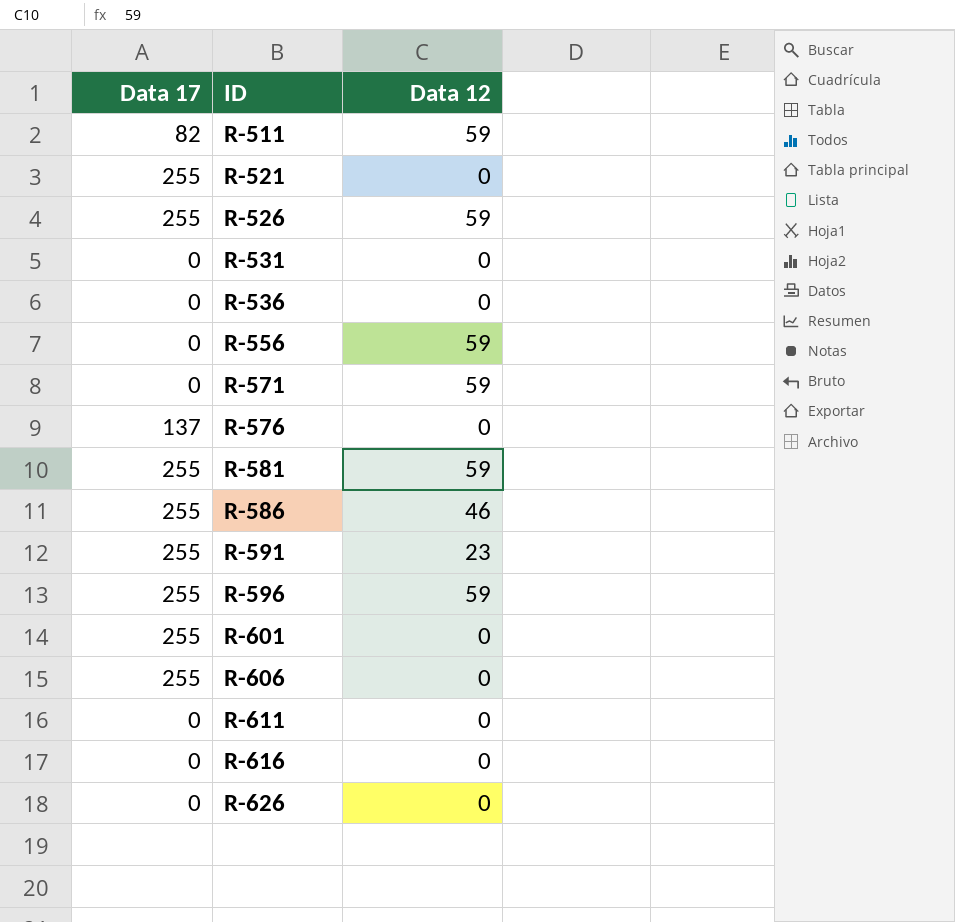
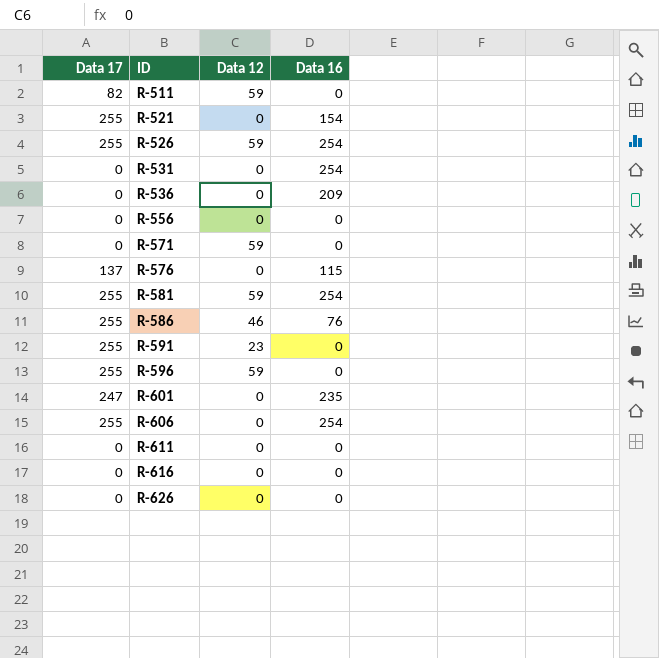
column Data 16 | position: none -> 4
R-556 | Data 12: 59 -> 0
R-601 | Data 17: 255 -> 247

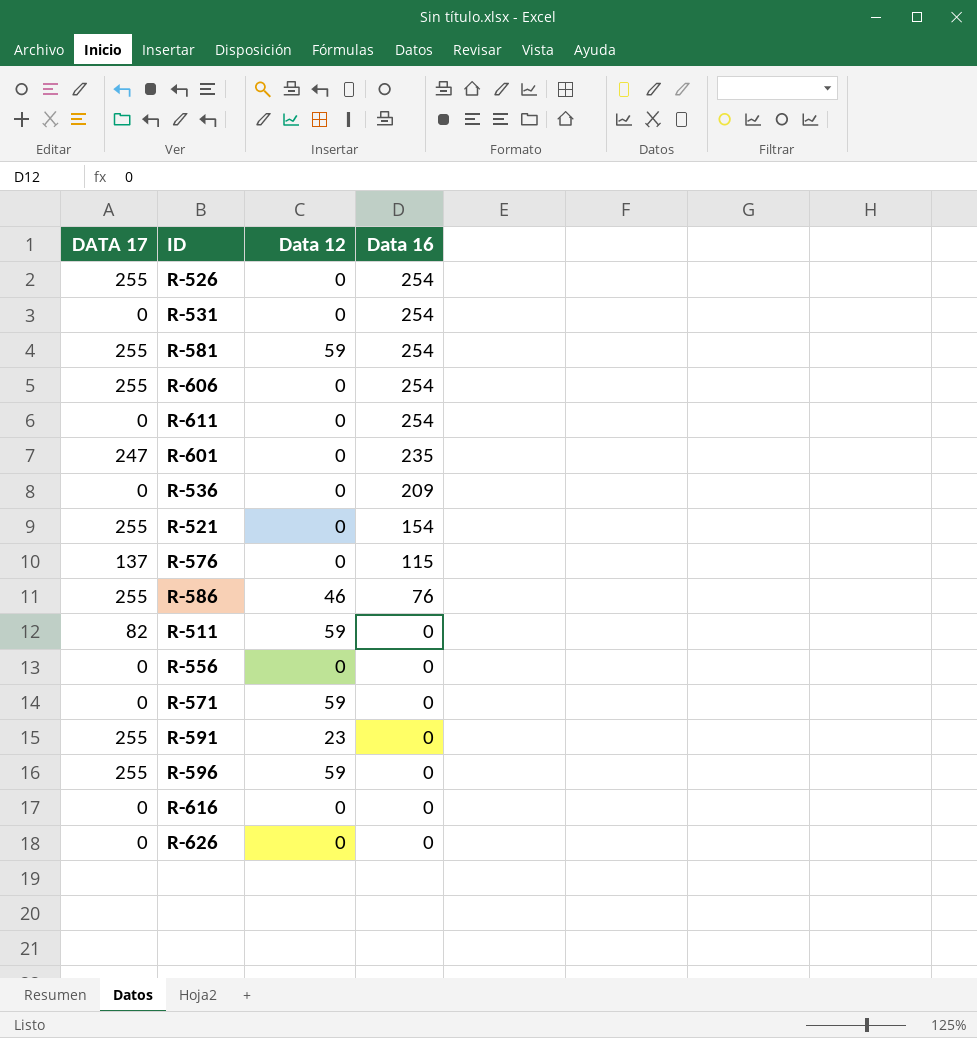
row order: ID ascending -> Data 16 descending
column name: Data 17 -> DATA 17
R-526 | Data 12: 59 -> 0
R-611 | Data 16: 0 -> 254

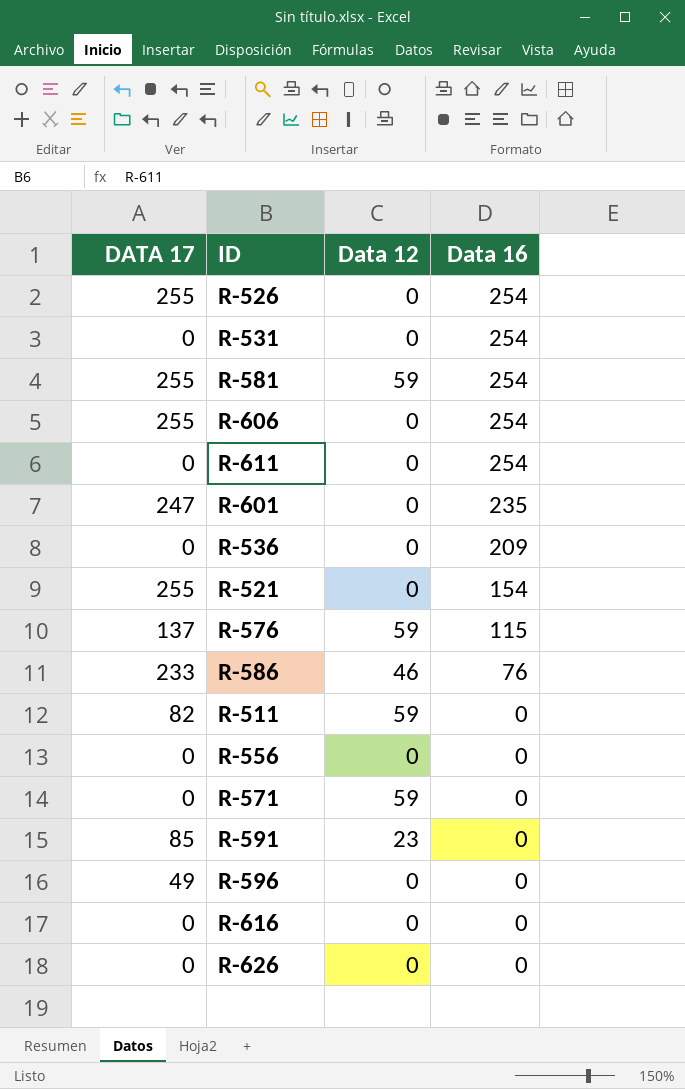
R-576 | Data 12: 0 -> 59
R-586 | DATA 17: 255 -> 233
R-591 | DATA 17: 255 -> 85
R-596 | DATA 17: 255 -> 49
R-596 | Data 12: 59 -> 0

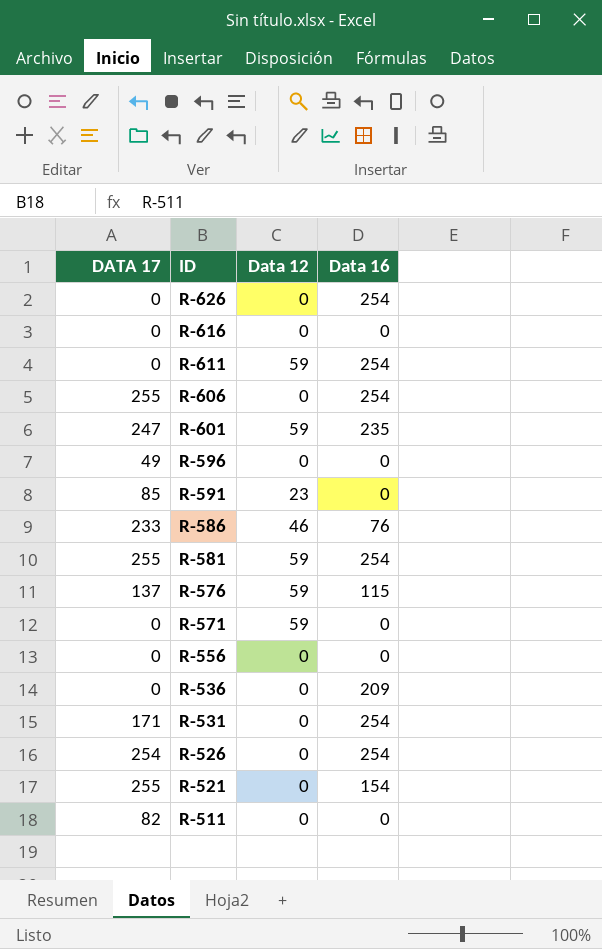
row order: Data 16 descending -> ID descending
R-626 | Data 16: 0 -> 254
R-611 | Data 12: 0 -> 59
R-601 | Data 12: 0 -> 59
R-531 | DATA 17: 0 -> 171
R-526 | DATA 17: 255 -> 254
R-511 | Data 12: 59 -> 0

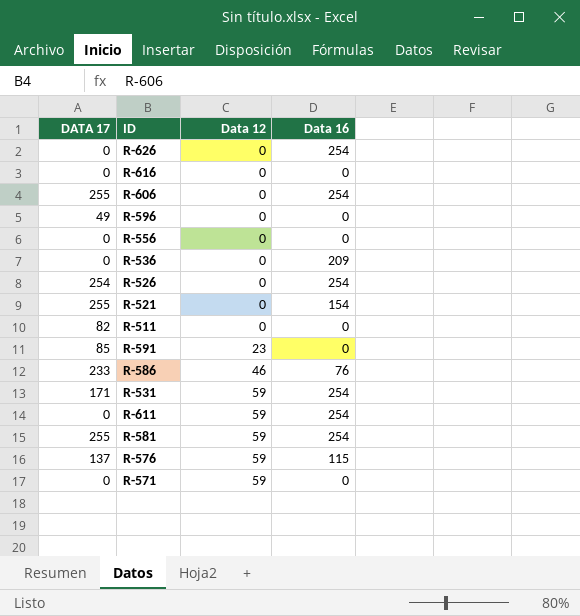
row order: ID descending -> Data 12 ascending
row R-601: 247 | 59 | 235 -> none
R-531 | Data 12: 0 -> 59

